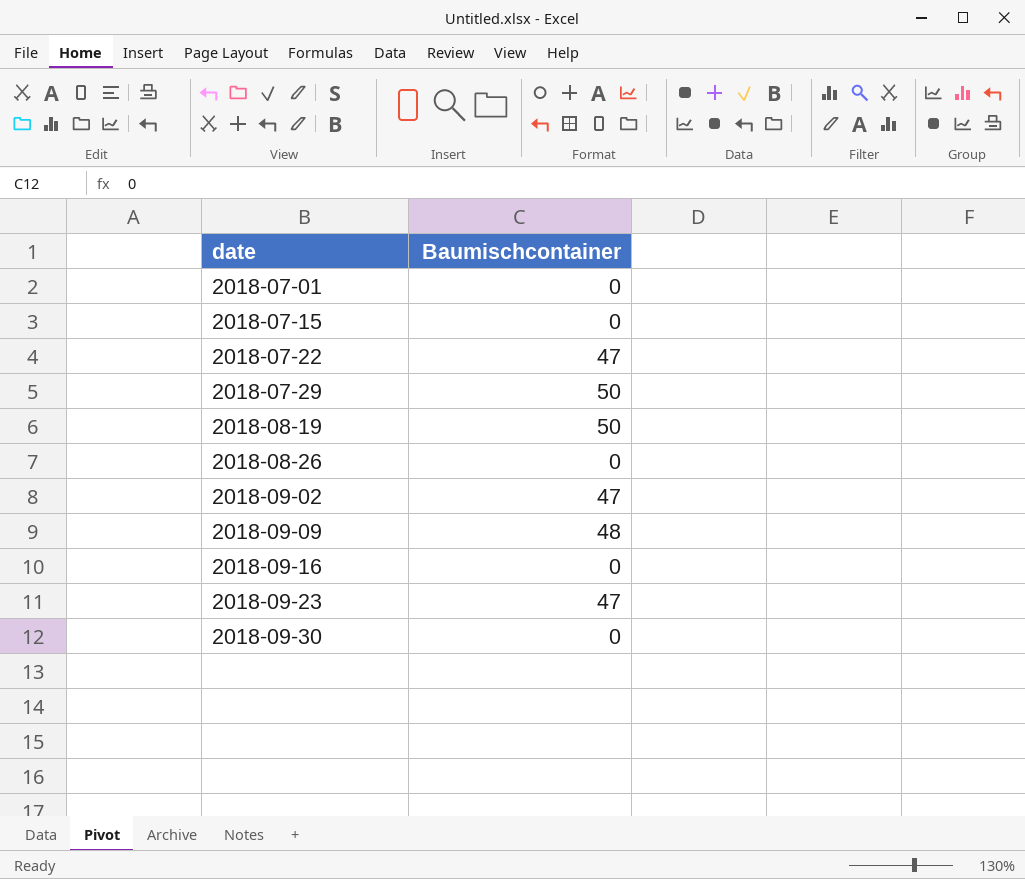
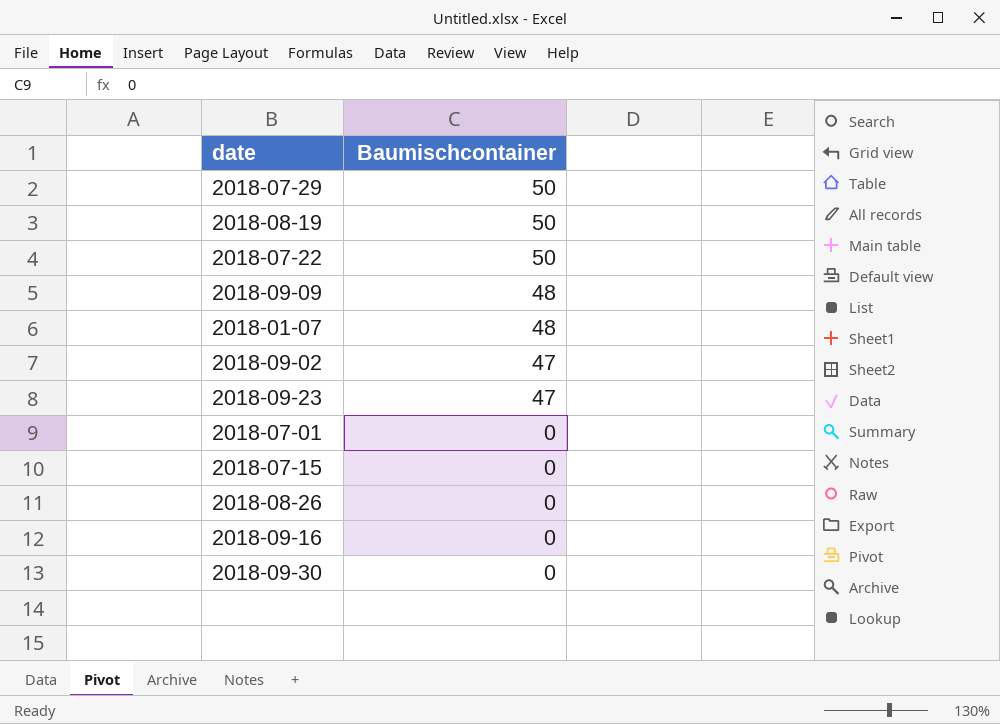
row order: date ascending -> Baumischcontainer descending
2018-07-22 | Baumischcontainer: 47 -> 50
row 2018-01-07: none -> 48

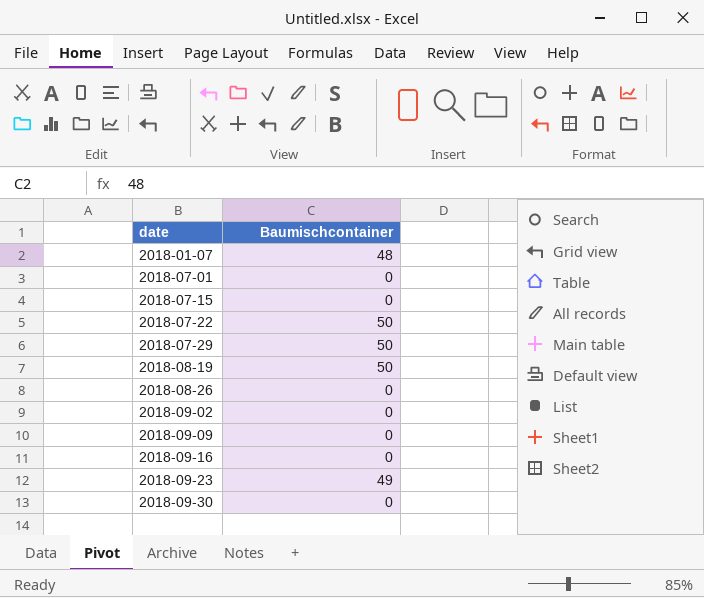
row order: Baumischcontainer descending -> date ascending
2018-09-02 | Baumischcontainer: 47 -> 0
2018-09-09 | Baumischcontainer: 48 -> 0
2018-09-23 | Baumischcontainer: 47 -> 49

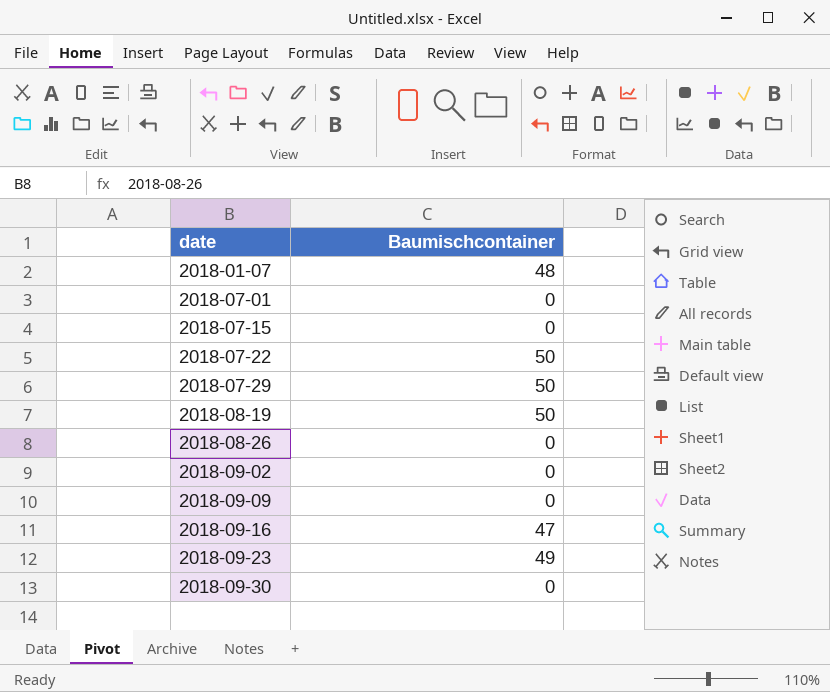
2018-09-16 | Baumischcontainer: 0 -> 47

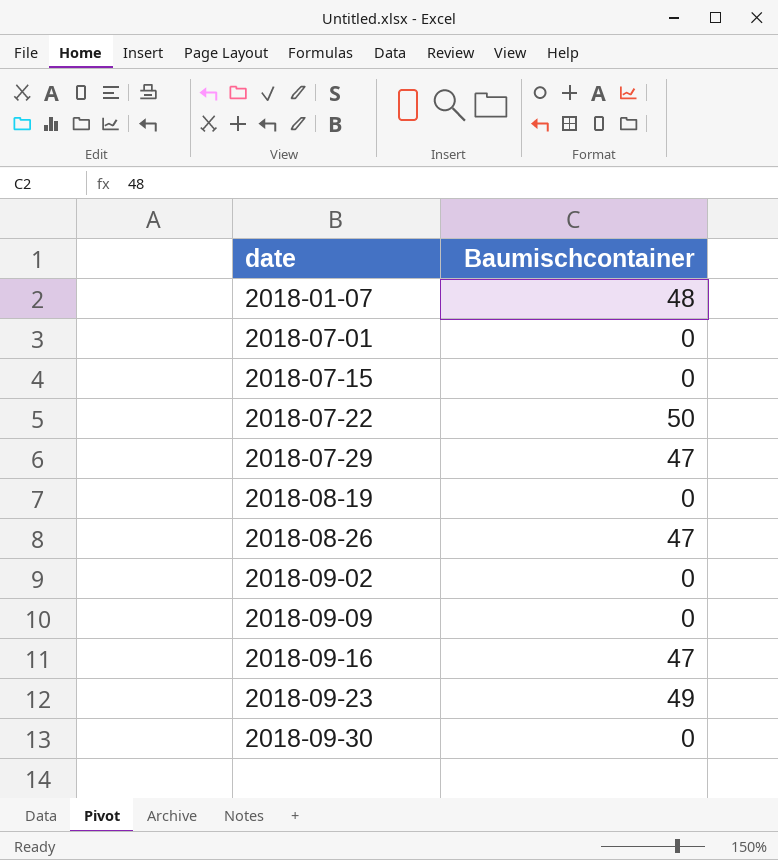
2018-07-29 | Baumischcontainer: 50 -> 47
2018-08-19 | Baumischcontainer: 50 -> 0
2018-08-26 | Baumischcontainer: 0 -> 47

